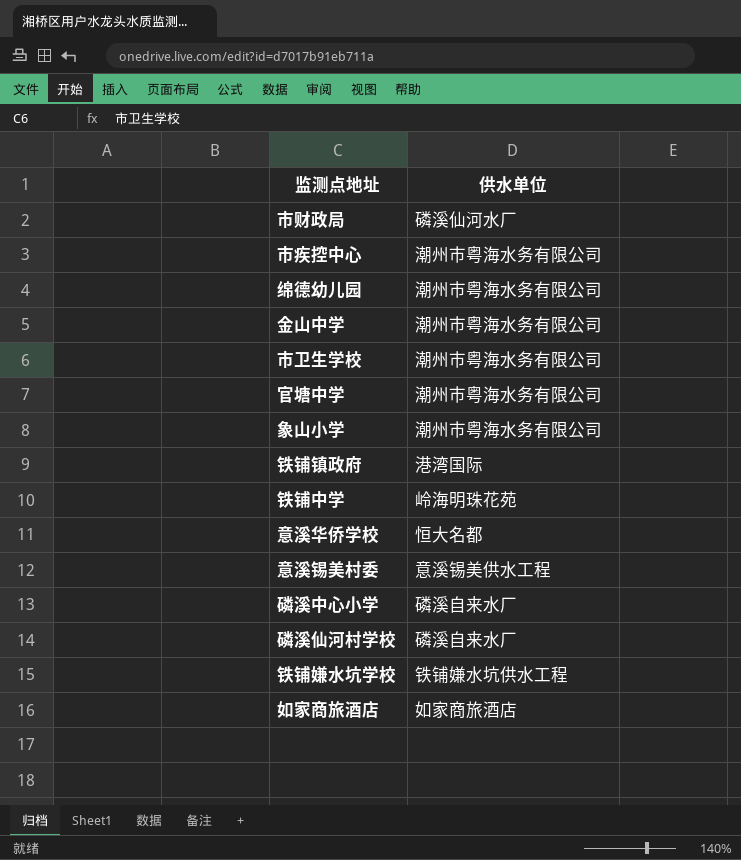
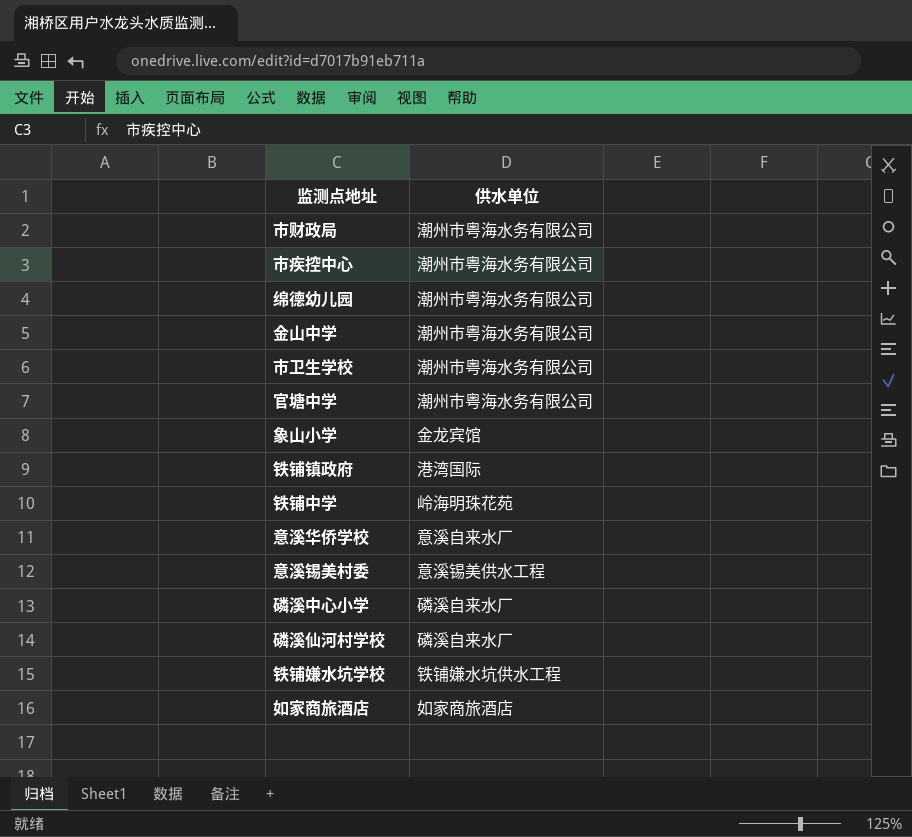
市财政局 | 供水单位: 磷溪仙河水厂 -> 潮州市粤海水务有限公司
象山小学 | 供水单位: 潮州市粤海水务有限公司 -> 金龙宾馆
意溪华侨学校 | 供水单位: 恒大名都 -> 意溪自来水厂

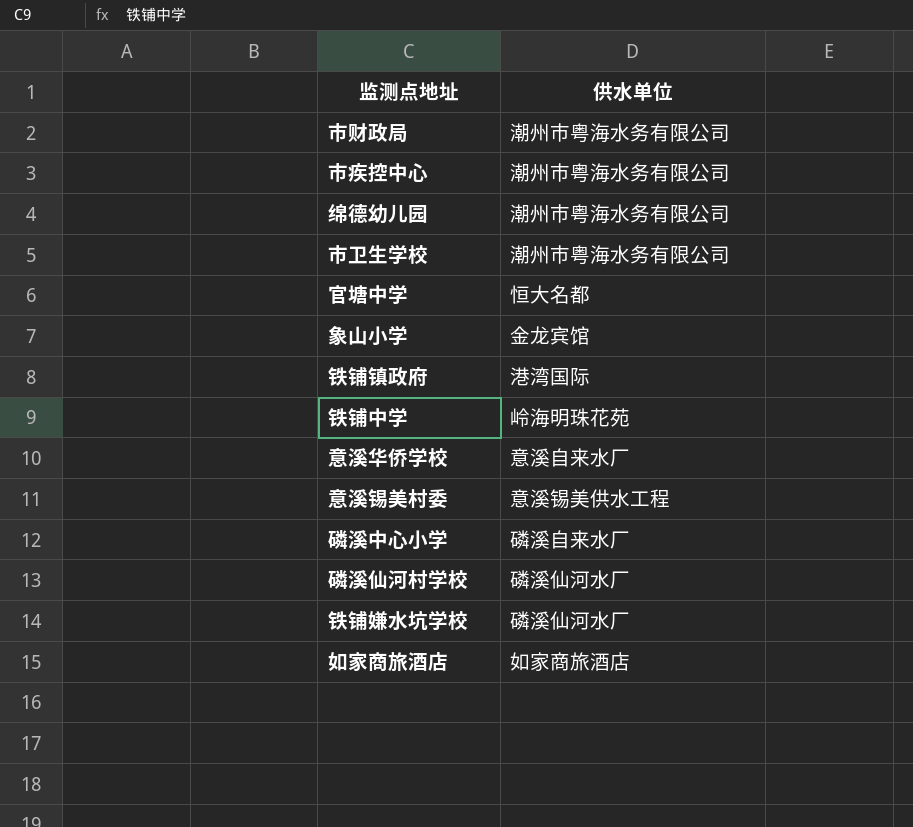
row 金山中学: 潮州市粤海水务有限公司 -> none
官塘中学 | 供水单位: 潮州市粤海水务有限公司 -> 恒大名都
磷溪仙河村学校 | 供水单位: 磷溪自来水厂 -> 磷溪仙河水厂
铁铺嫌水坑学校 | 供水单位: 铁铺嫌水坑供水工程 -> 磷溪仙河水厂

